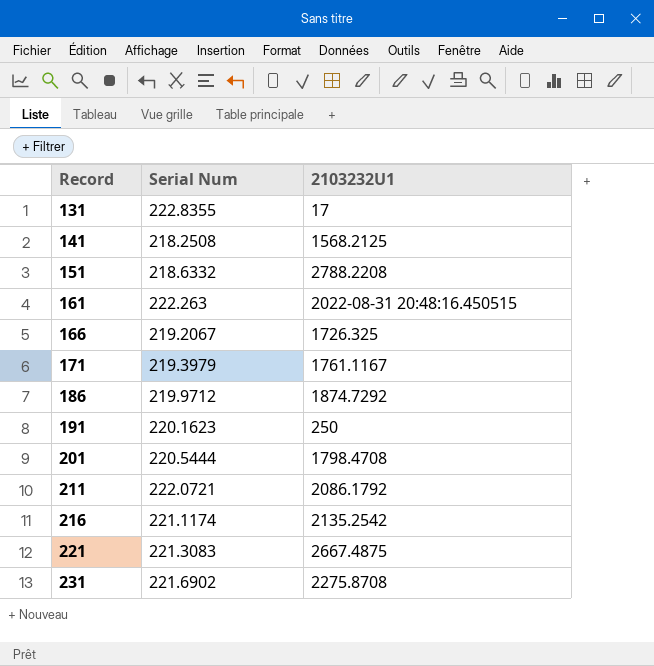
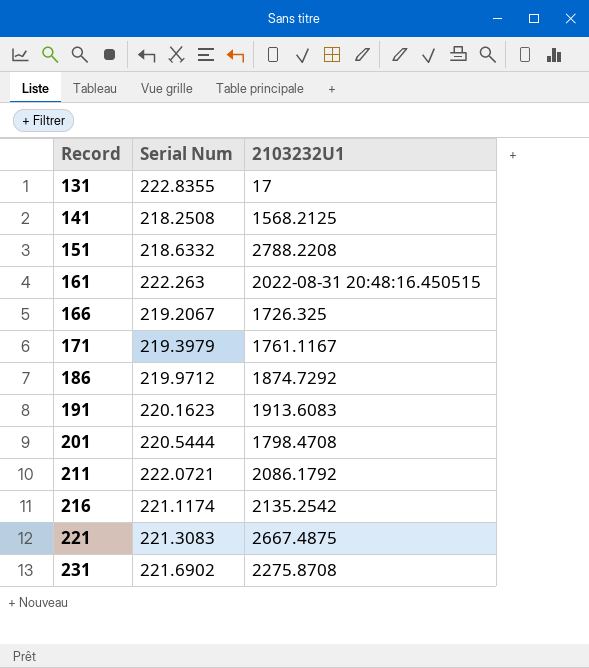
191 | 2103232U1: 250 -> 1913.6083

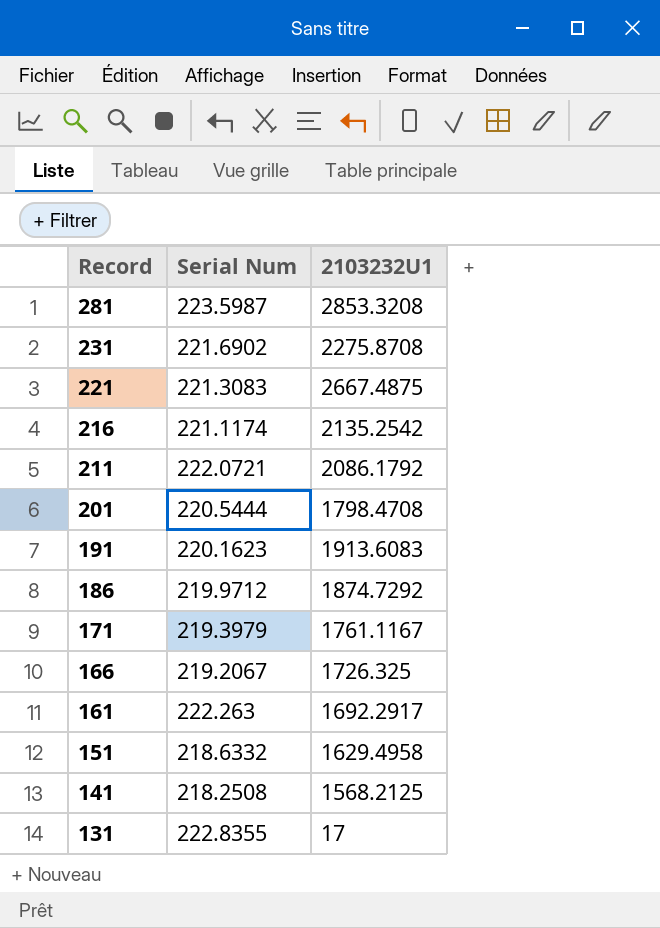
row order: Record ascending -> Record descending
row 281: none -> 223.5987 | 2853.3208
161 | 2103232U1: 2022-08-31 20:48:16.450515 -> 1692.2917
151 | 2103232U1: 2788.2208 -> 1629.4958

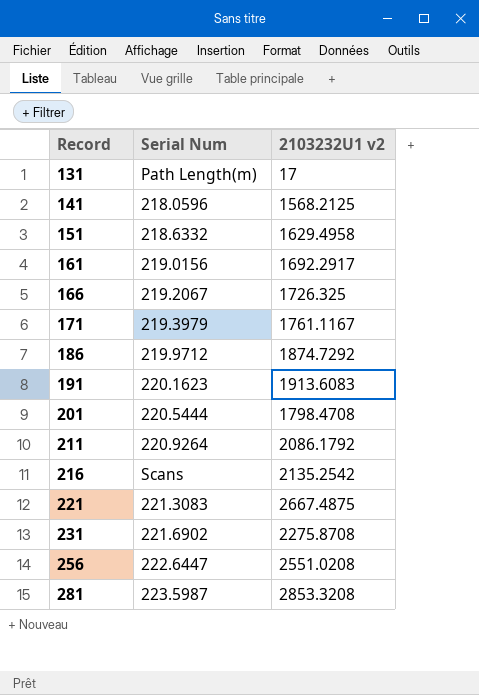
row order: Record descending -> Record ascending
column name: 2103232U1 -> 2103232U1 v2
131 | Serial Num: 222.8355 -> Path Length(m)
141 | Serial Num: 218.2508 -> 218.0596
161 | Serial Num: 222.263 -> 219.0156
211 | Serial Num: 222.0721 -> 220.9264
216 | Serial Num: 221.1174 -> Scans
row 256: none -> 222.6447 | 2551.0208

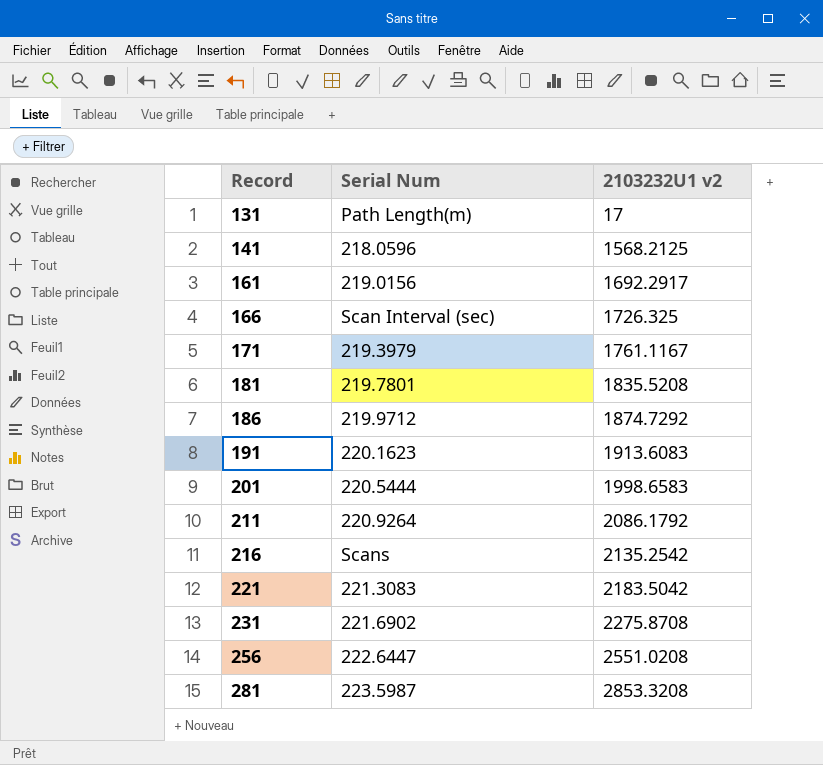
row 151: 218.6332 | 1629.4958 -> none
166 | Serial Num: 219.2067 -> Scan Interval (sec)
row 181: none -> 219.7801 | 1835.5208
201 | 2103232U1 v2: 1798.4708 -> 1998.6583
221 | 2103232U1 v2: 2667.4875 -> 2183.5042

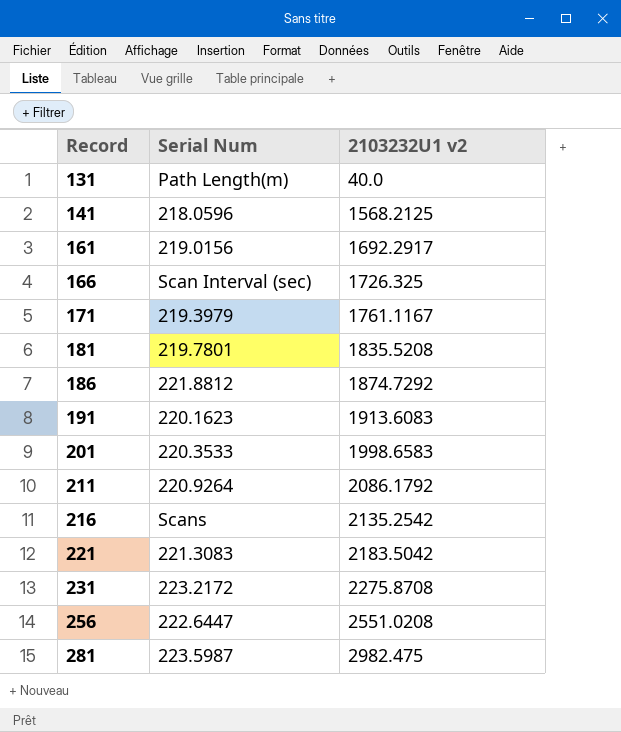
131 | 2103232U1 v2: 17 -> 40.0
186 | Serial Num: 219.9712 -> 221.8812
201 | Serial Num: 220.5444 -> 220.3533
231 | Serial Num: 221.6902 -> 223.2172
281 | 2103232U1 v2: 2853.3208 -> 2982.475

